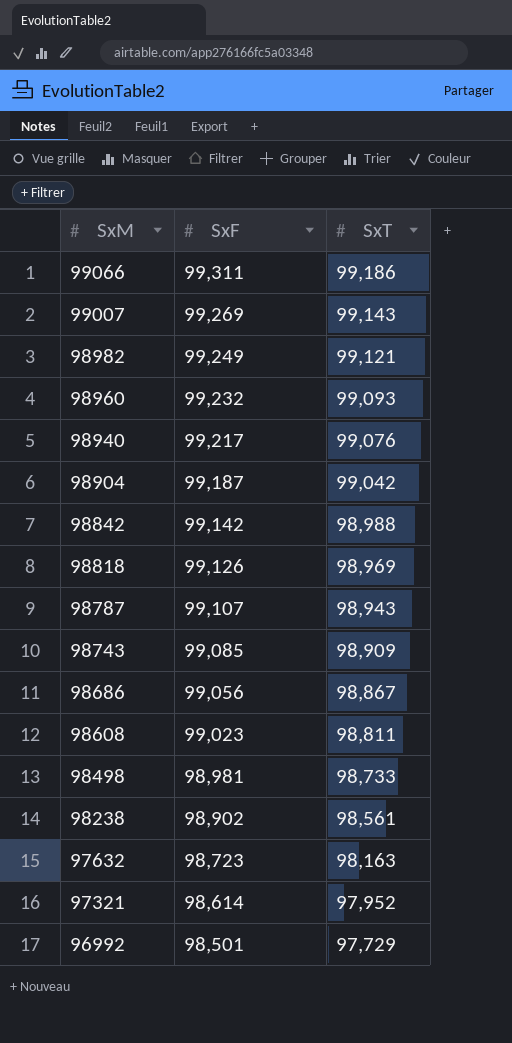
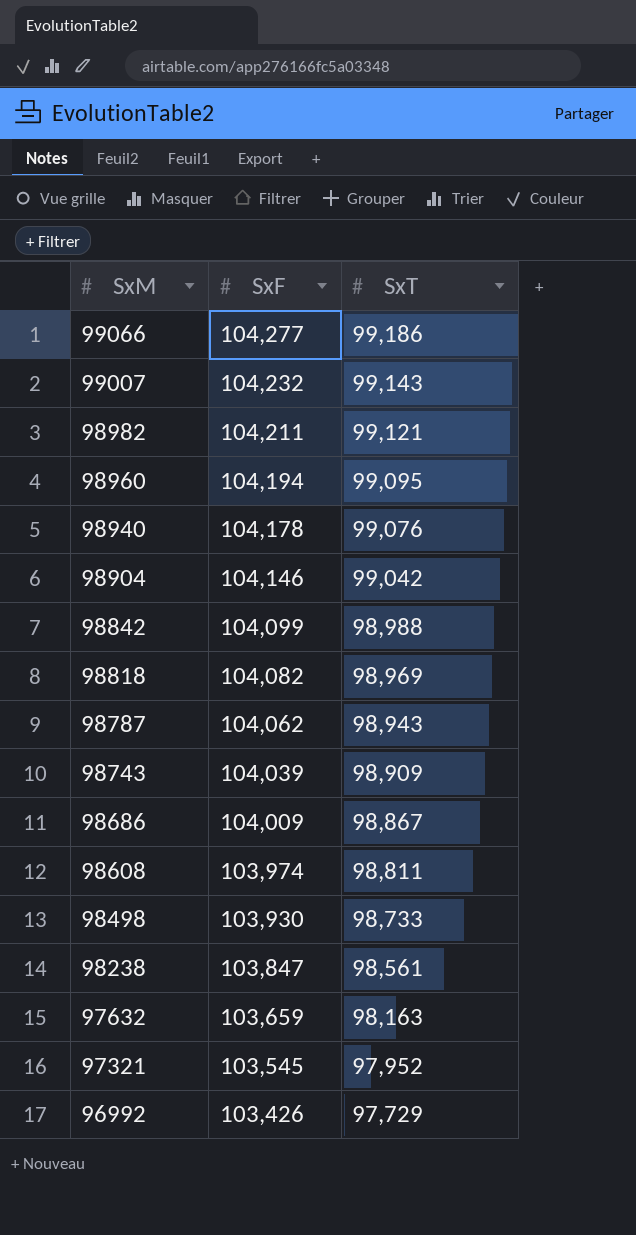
99066 | SxF: 99,311 -> 104,277
99007 | SxF: 99,269 -> 104,232
98982 | SxF: 99,249 -> 104,211
98960 | SxF: 99,232 -> 104,194
98960 | SxT: 99,093 -> 99,095
98940 | SxF: 99,217 -> 104,178
98904 | SxF: 99,187 -> 104,146
98842 | SxF: 99,142 -> 104,099
98818 | SxF: 99,126 -> 104,082
98787 | SxF: 99,107 -> 104,062
98743 | SxF: 99,085 -> 104,039
98686 | SxF: 99,056 -> 104,009
98608 | SxF: 99,023 -> 103,974
98498 | SxF: 98,981 -> 103,930
98238 | SxF: 98,902 -> 103,847
97632 | SxF: 98,723 -> 103,659
97321 | SxF: 98,614 -> 103,545
96992 | SxF: 98,501 -> 103,426

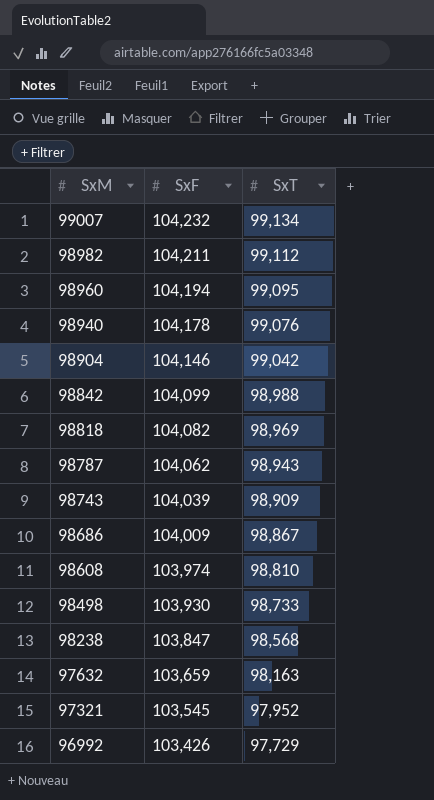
row 99066: 104,277 | 99,186 -> none
99007 | SxT: 99,143 -> 99,134
98982 | SxT: 99,121 -> 99,112
98608 | SxT: 98,811 -> 98,810
98238 | SxT: 98,561 -> 98,568

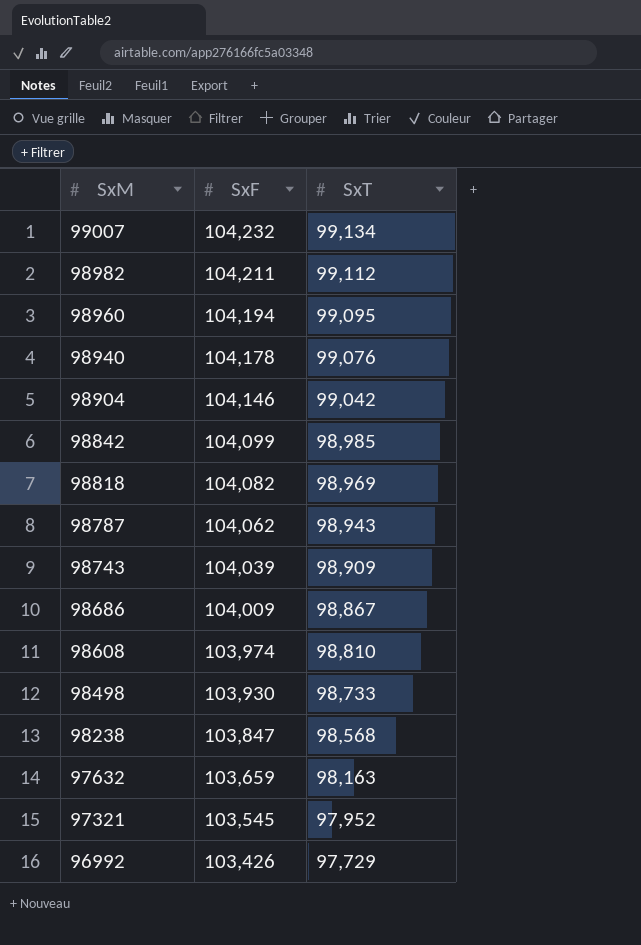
98842 | SxT: 98,988 -> 98,985

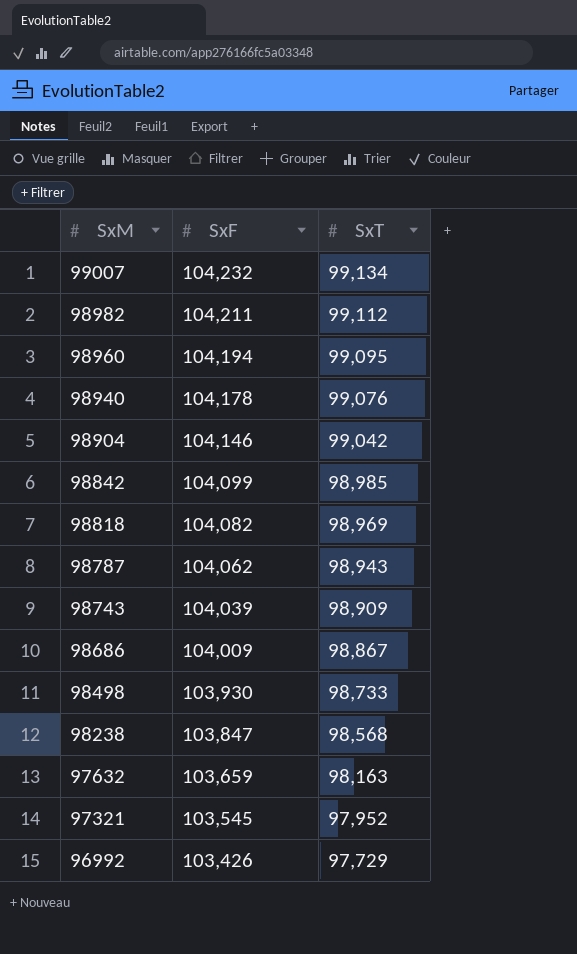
row 98608: 103,974 | 98,810 -> none

